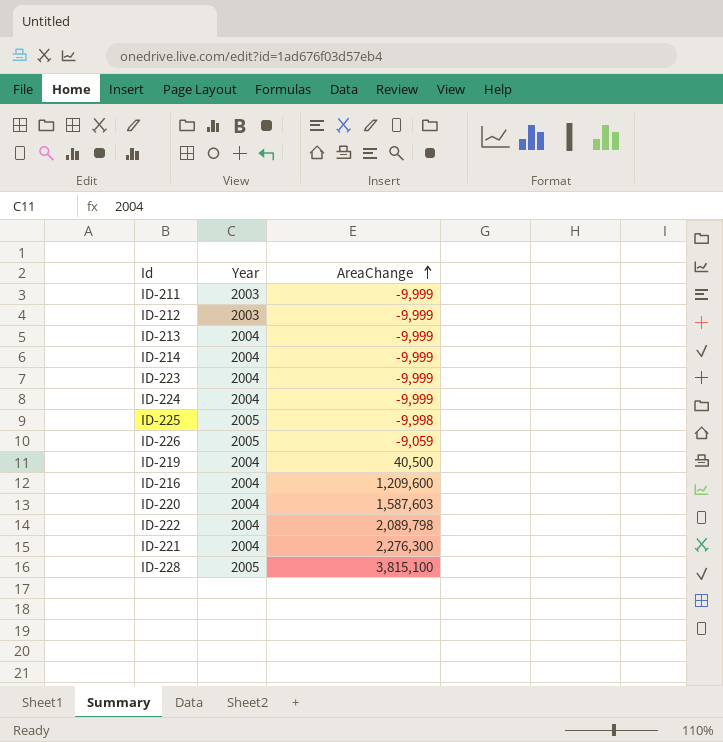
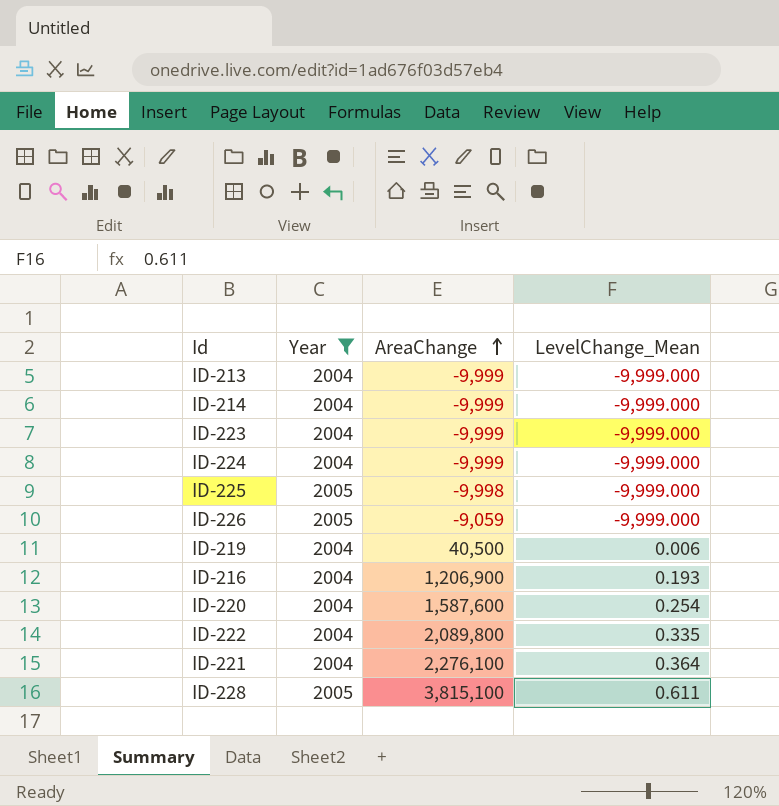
filter: none -> Year != 2003
column LevelChange_Mean | position: none -> 4
ID-216 | AreaChange: 1,209,600 -> 1,206,900
ID-220 | AreaChange: 1,587,603 -> 1,587,600
ID-222 | AreaChange: 2,089,798 -> 2,089,800
ID-221 | AreaChange: 2,276,300 -> 2,276,100

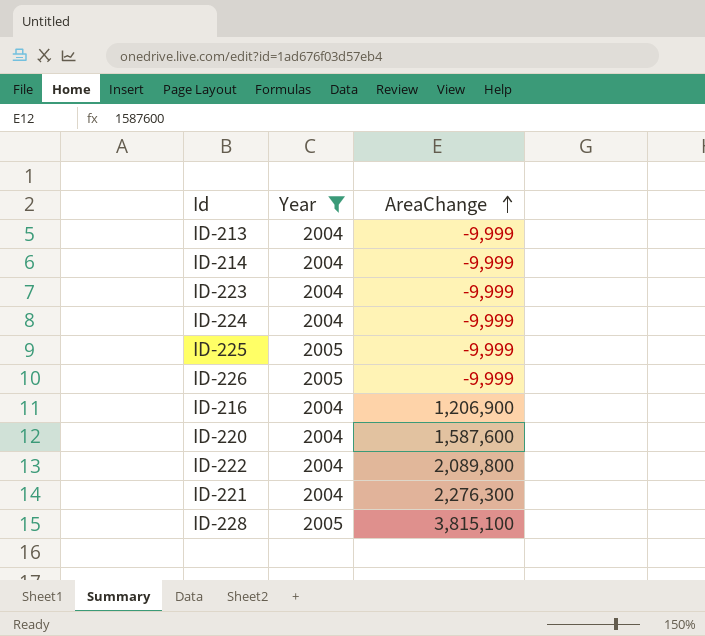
column LevelChange_Mean | position: 4 -> none
row ID-219: 2004 | 40,500 | 0.006 -> none
ID-225 | AreaChange: -9,998 -> -9,999
ID-226 | AreaChange: -9,059 -> -9,999
ID-221 | AreaChange: 2,276,100 -> 2,276,300

